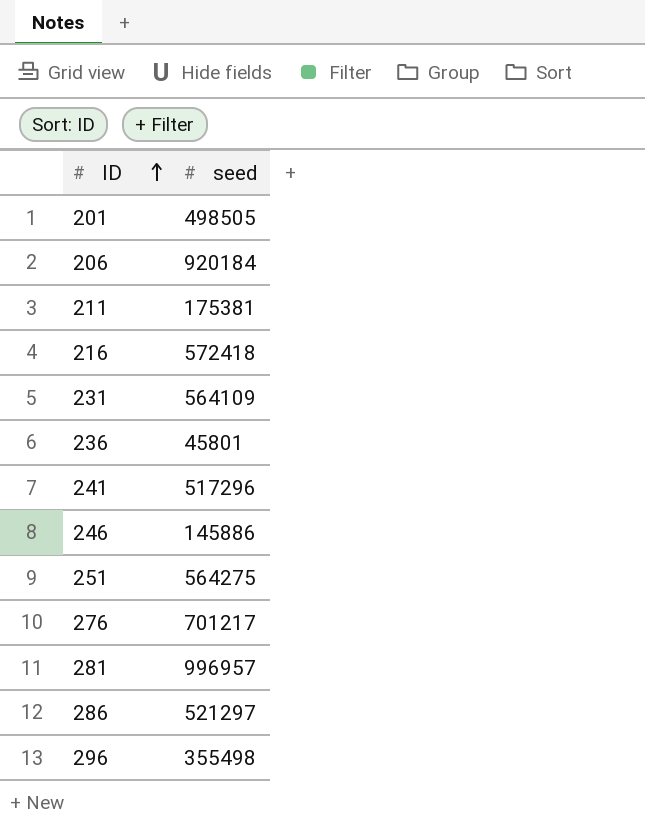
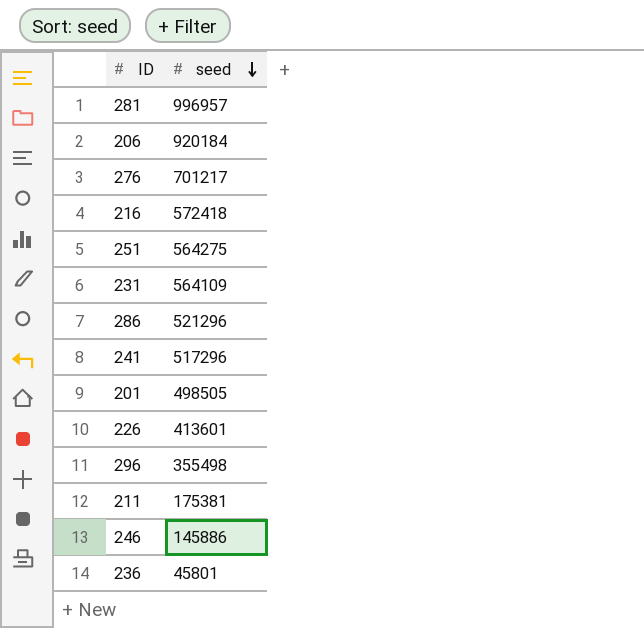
row order: ID ascending -> seed descending
286 | seed: 521297 -> 521296
row 226: none -> 413601

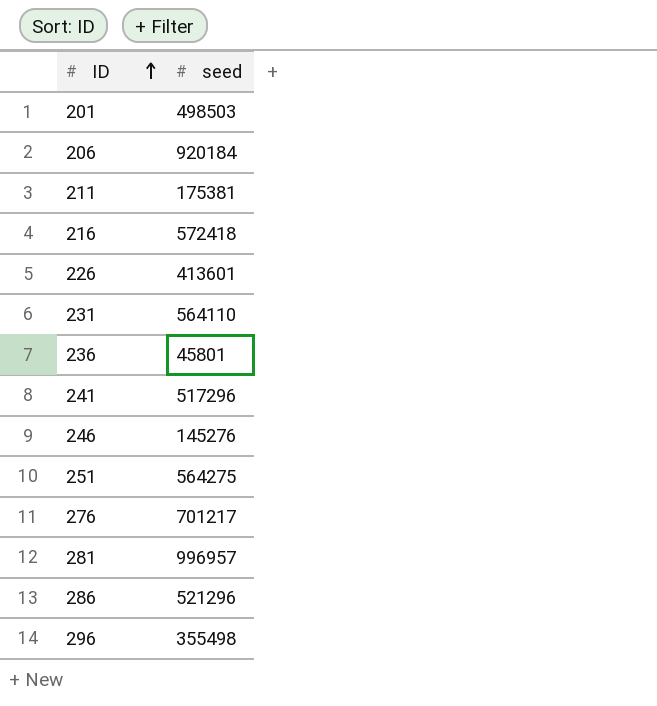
row order: seed descending -> ID ascending
201 | seed: 498505 -> 498503
231 | seed: 564109 -> 564110
246 | seed: 145886 -> 145276

